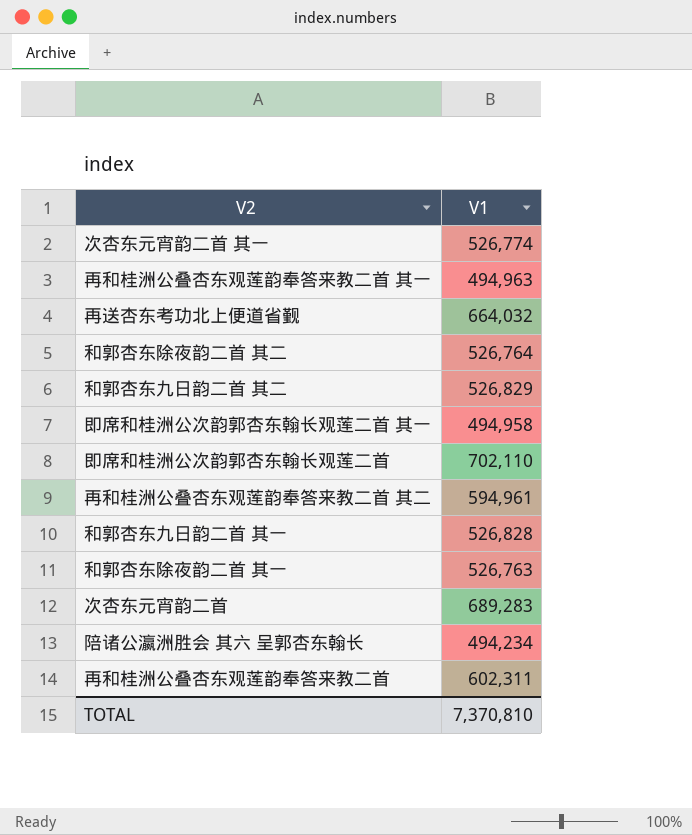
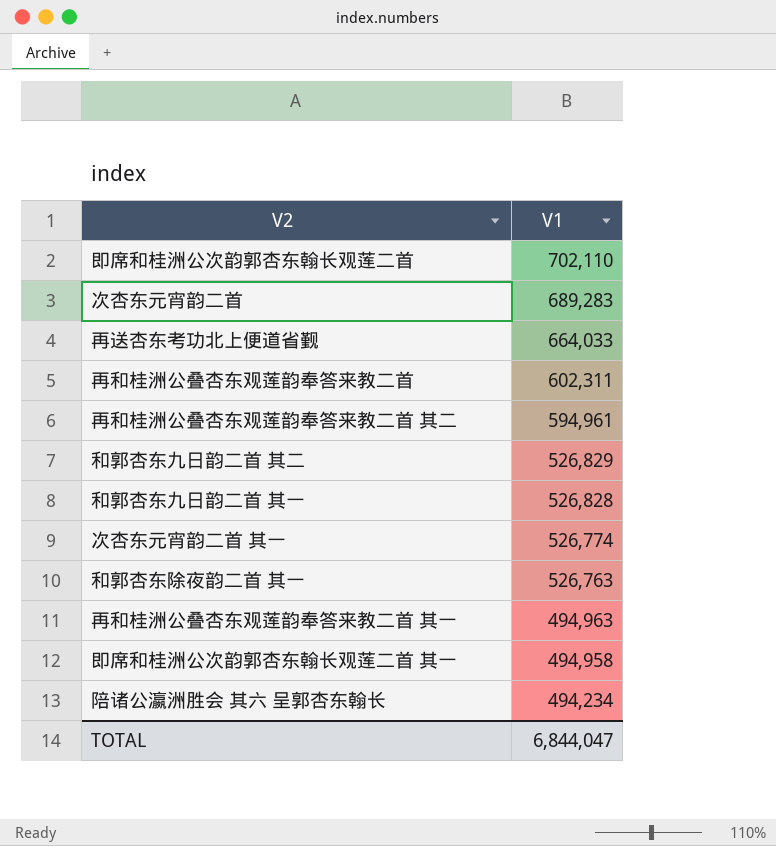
row order: none -> V1 descending
row 和郭杏东除夜韵二首 其二: 526,764 -> none
再送杏东考功北上便道省觐 | V1: 664,032 -> 664,033
TOTAL | V1: 7,370,810 -> 6,844,047

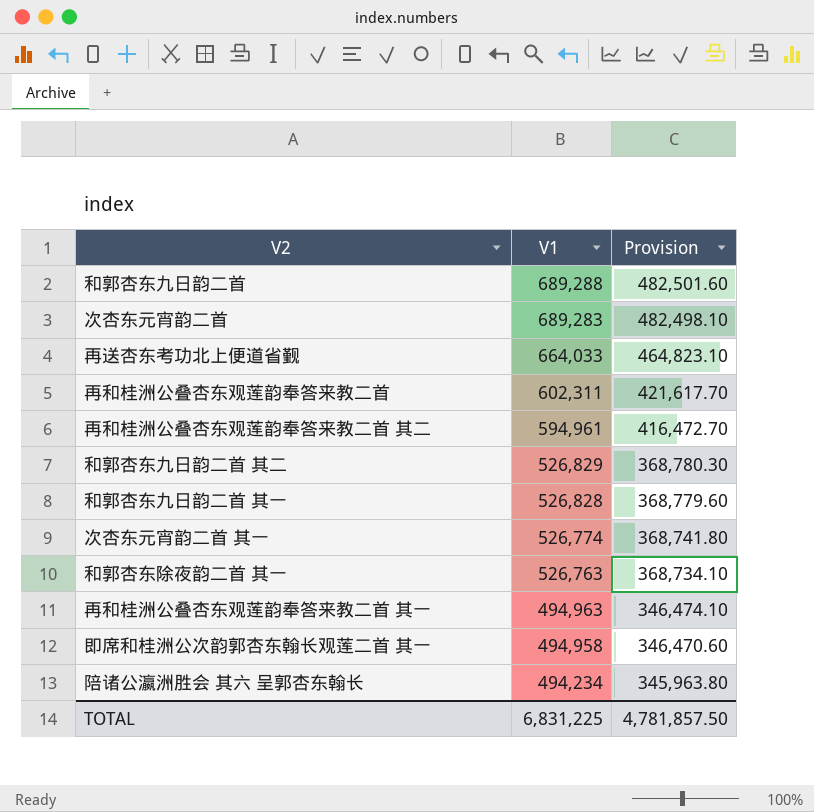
column Provision | formula: none -> [V1] * 0.7
row 即席和桂洲公次韵郭杏东翰长观莲二首: 702,110 -> none
row 和郭杏东九日韵二首: none -> 689,288 | 482,501.60
TOTAL | V1: 6,844,047 -> 6,831,225

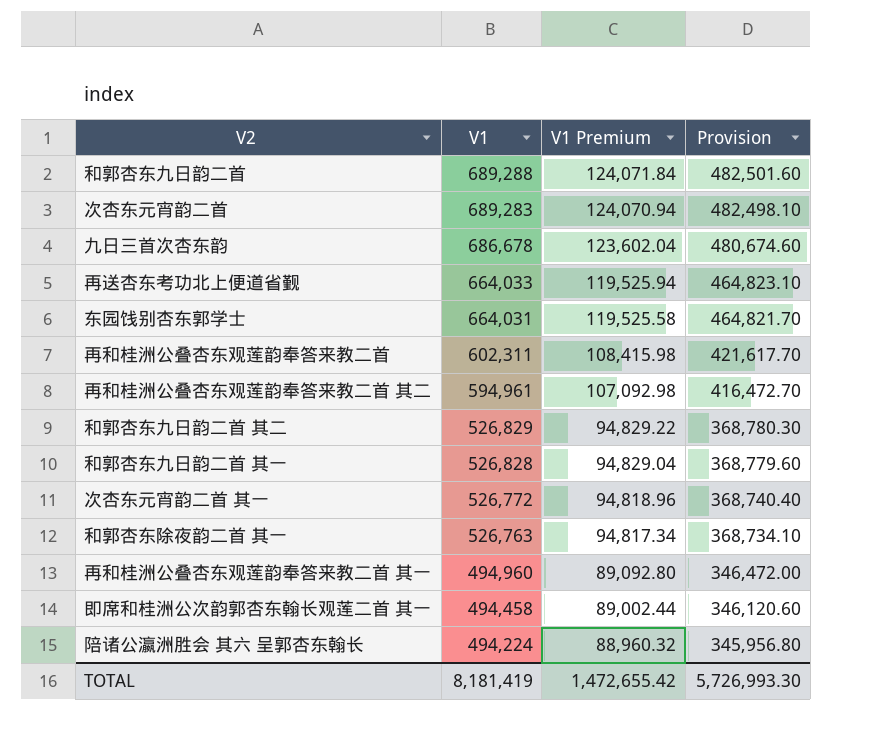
column V1 Premium | formula: none -> [V1] * 0.18
row 九日三首次杏东韵: none -> 686,678 | 123,602.04 | 480,674.60
row 东园饯别杏东郭学士: none -> 664,031 | 119,525.58 | 464,821.70
次杏东元宵韵二首 其一 | V1: 526,774 -> 526,772
次杏东元宵韵二首 其一 | Provision: 368,741.80 -> 368,740.40
再和桂洲公叠杏东观莲韵奉答来教二首 其一 | V1: 494,963 -> 494,960
再和桂洲公叠杏东观莲韵奉答来教二首 其一 | Provision: 346,474.10 -> 346,472.00
即席和桂洲公次韵郭杏东翰长观莲二首 其一 | V1: 494,958 -> 494,458
即席和桂洲公次韵郭杏东翰长观莲二首 其一 | Provision: 346,470.60 -> 346,120.60
陪诸公瀛洲胜会 其六 呈郭杏东翰长 | V1: 494,234 -> 494,224
陪诸公瀛洲胜会 其六 呈郭杏东翰长 | Provision: 345,963.80 -> 345,956.80
TOTAL | V1: 6,831,225 -> 8,181,419
TOTAL | Provision: 4,781,857.50 -> 5,726,993.30

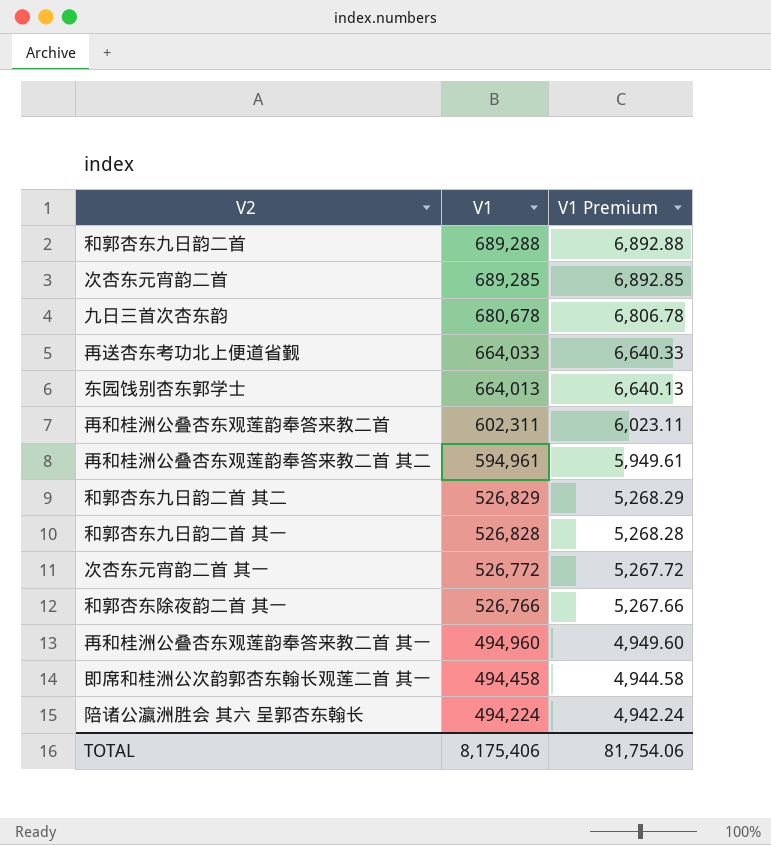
column Provision | formula: [V1] * 0.7 -> none
column V1 Premium | formula: [V1] * 0.18 -> [V1] * 0.01
次杏东元宵韵二首 | V1: 689,283 -> 689,285
九日三首次杏东韵 | V1: 686,678 -> 680,678
东园饯别杏东郭学士 | V1: 664,031 -> 664,013
和郭杏东除夜韵二首 其一 | V1: 526,763 -> 526,766
TOTAL | V1: 8,181,419 -> 8,175,406
TOTAL | V1 Premium: 1,472,655.42 -> 81,754.06

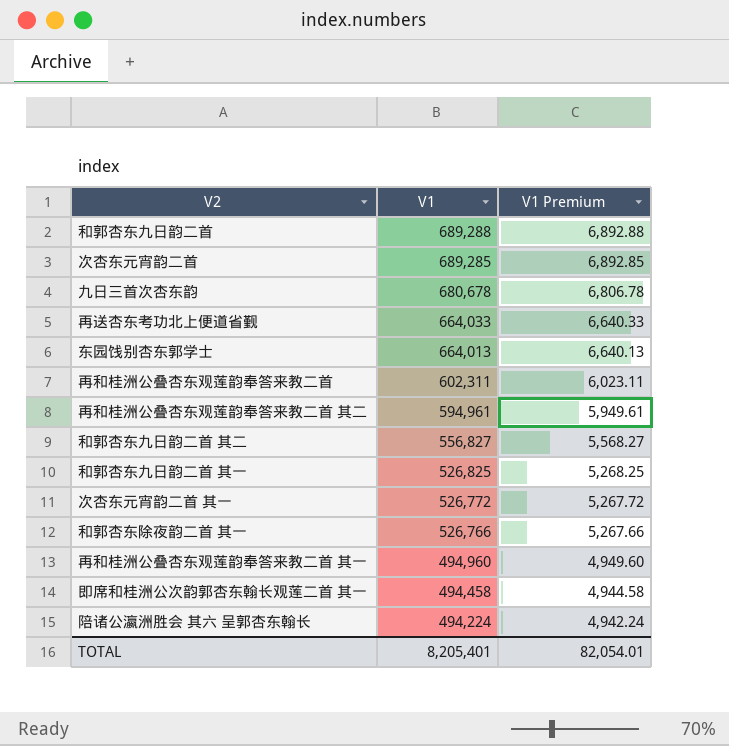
和郭杏东九日韵二首 其二 | V1: 526,829 -> 556,827
和郭杏东九日韵二首 其二 | V1 Premium: 5,268.29 -> 5,568.27
和郭杏东九日韵二首 其一 | V1: 526,828 -> 526,825
和郭杏东九日韵二首 其一 | V1 Premium: 5,268.28 -> 5,268.25
TOTAL | V1: 8,175,406 -> 8,205,401
TOTAL | V1 Premium: 81,754.06 -> 82,054.01

